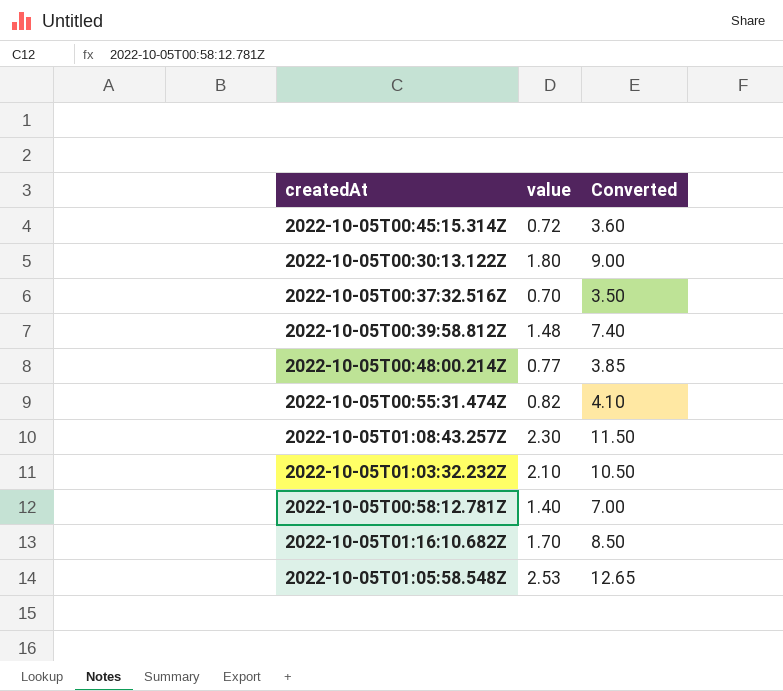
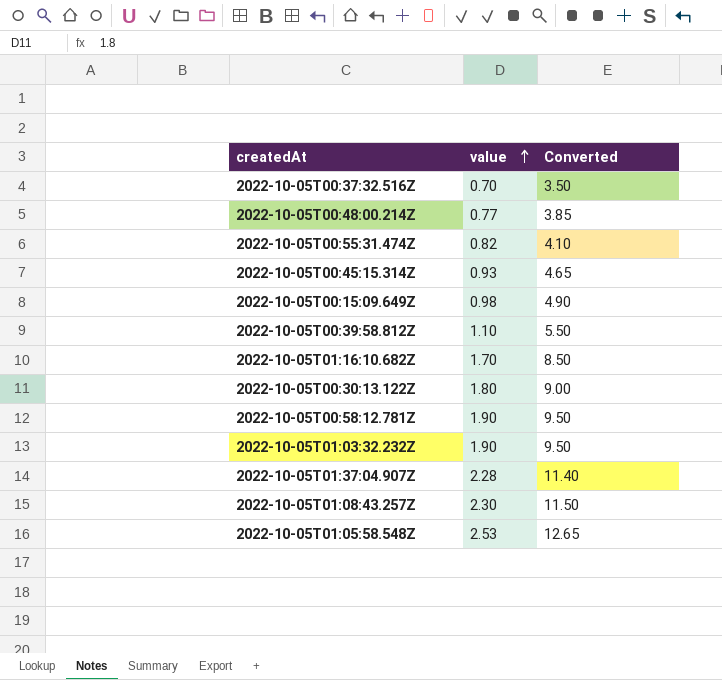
row order: none -> value ascending
2022-10-05T00:45:15.314Z | value: 0.72 -> 0.93
2022-10-05T00:45:15.314Z | Converted: 3.60 -> 4.65
row 2022-10-05T00:15:09.649Z: none -> 0.98 | 4.90
2022-10-05T00:39:58.812Z | value: 1.48 -> 1.10
2022-10-05T00:39:58.812Z | Converted: 7.40 -> 5.50
2022-10-05T00:58:12.781Z | value: 1.40 -> 1.90
2022-10-05T00:58:12.781Z | Converted: 7.00 -> 9.50
2022-10-05T01:03:32.232Z | value: 2.10 -> 1.90
2022-10-05T01:03:32.232Z | Converted: 10.50 -> 9.50
row 2022-10-05T01:37:04.907Z: none -> 2.28 | 11.40

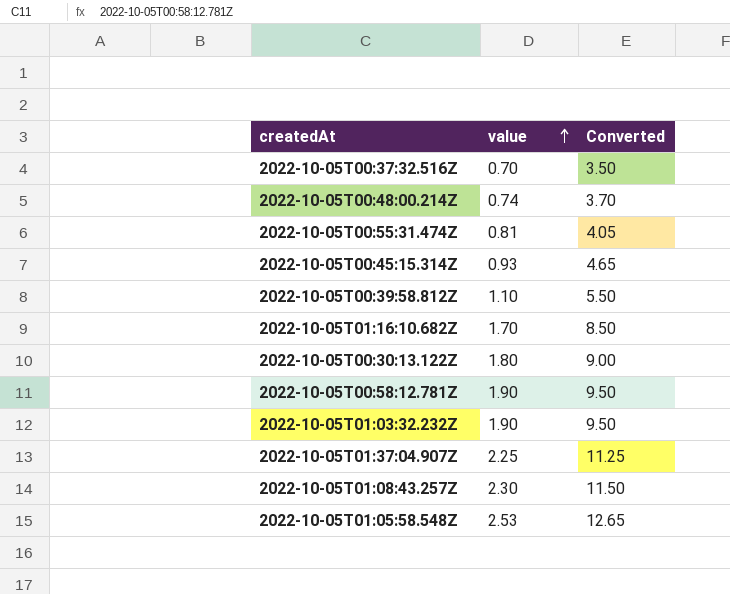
row 2022-10-05T00:15:09.649Z: 0.98 | 4.90 -> none
2022-10-05T00:48:00.214Z | value: 0.77 -> 0.74
2022-10-05T00:48:00.214Z | Converted: 3.85 -> 3.70
2022-10-05T00:55:31.474Z | value: 0.82 -> 0.81
2022-10-05T00:55:31.474Z | Converted: 4.10 -> 4.05
2022-10-05T01:37:04.907Z | value: 2.28 -> 2.25
2022-10-05T01:37:04.907Z | Converted: 11.40 -> 11.25

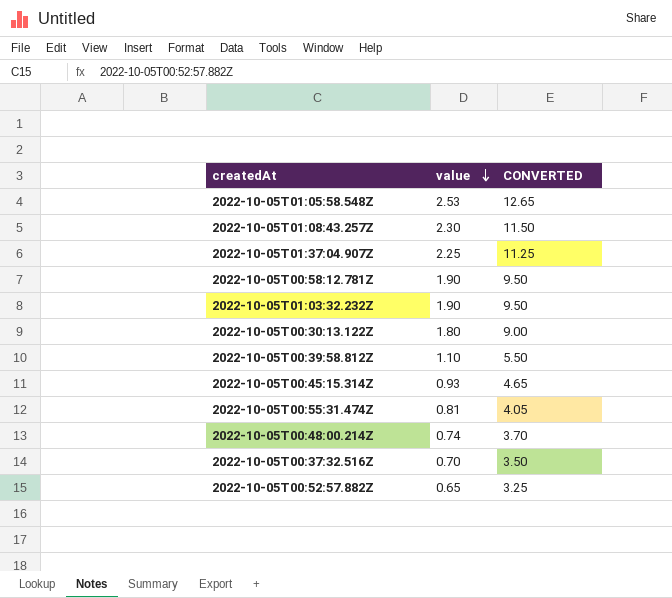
row order: value ascending -> value descending
column name: Converted -> CONVERTED
row 2022-10-05T01:16:10.682Z: 1.70 | 8.50 -> none
row 2022-10-05T00:52:57.882Z: none -> 0.65 | 3.25

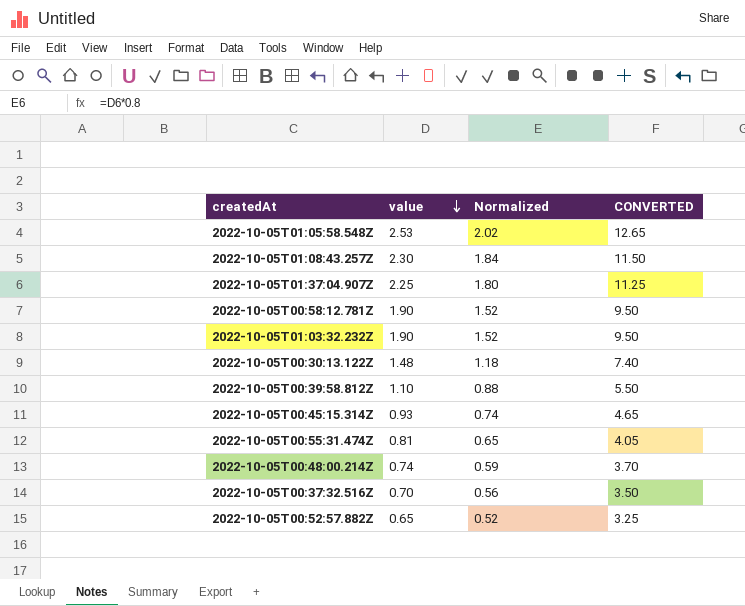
column Normalized | formula: none -> [value] * 0.8
2022-10-05T00:30:13.122Z | value: 1.80 -> 1.48
2022-10-05T00:30:13.122Z | CONVERTED: 9.00 -> 7.40

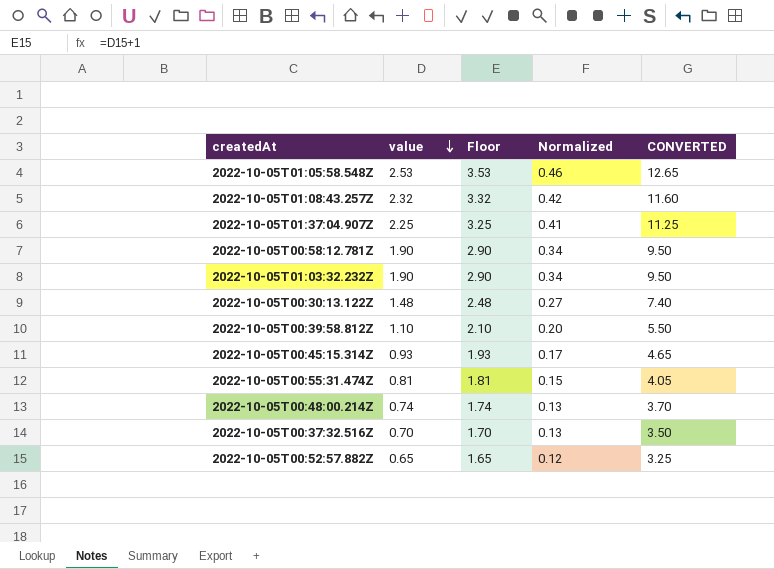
column Floor | formula: none -> [value] + 1
column Normalized | formula: [value] * 0.8 -> [value] * 0.18
2022-10-05T01:08:43.257Z | value: 2.30 -> 2.32
2022-10-05T01:08:43.257Z | CONVERTED: 11.50 -> 11.60

